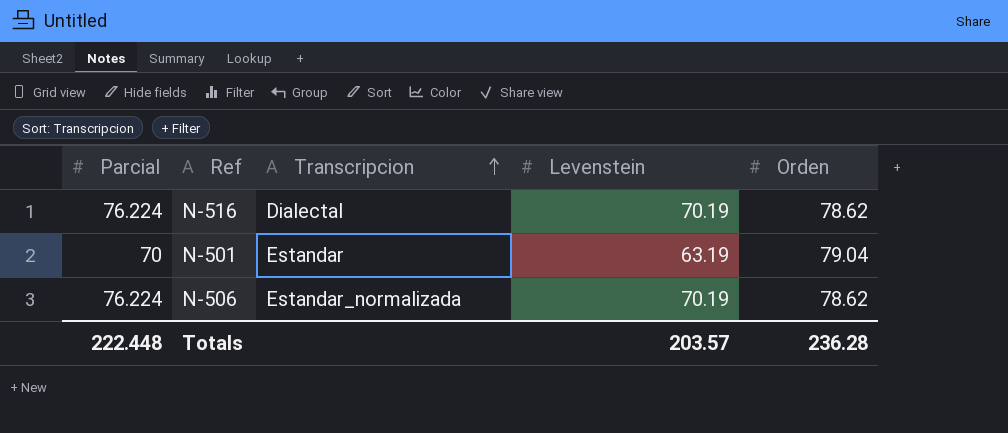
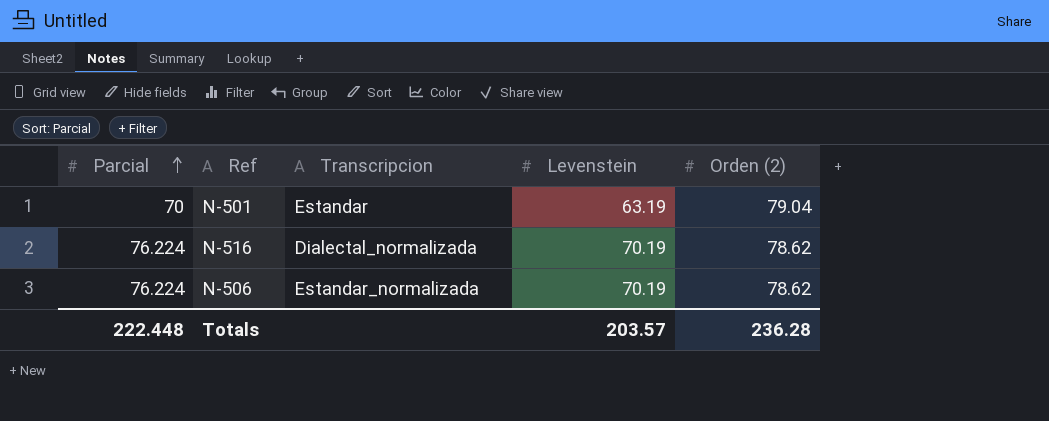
row order: Transcripcion ascending -> Parcial ascending
column name: Orden -> Orden (2)
N-516 | Transcripcion: Dialectal -> Dialectal_normalizada

